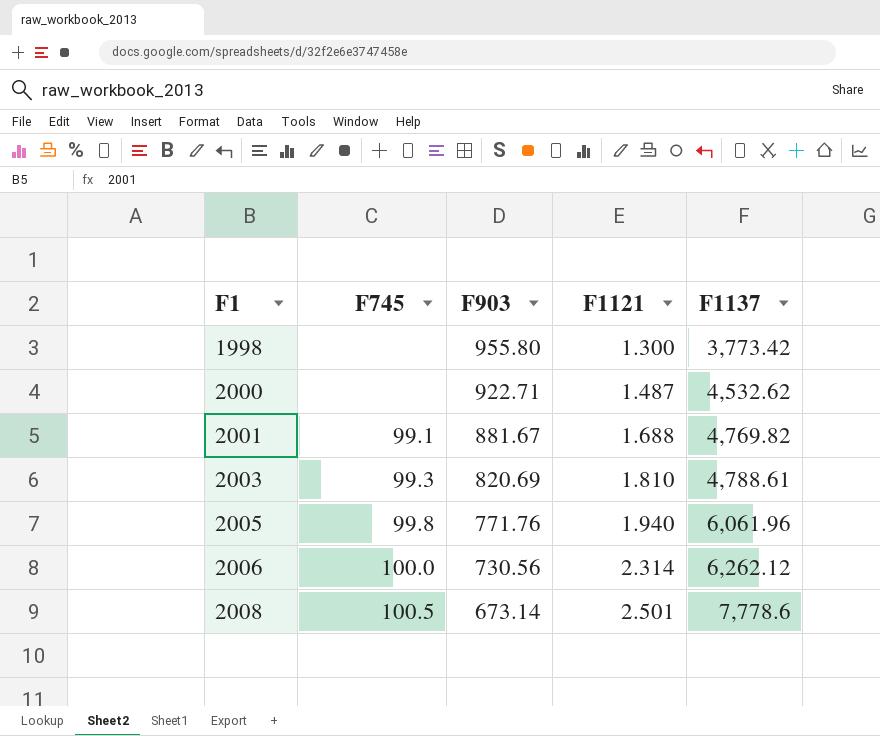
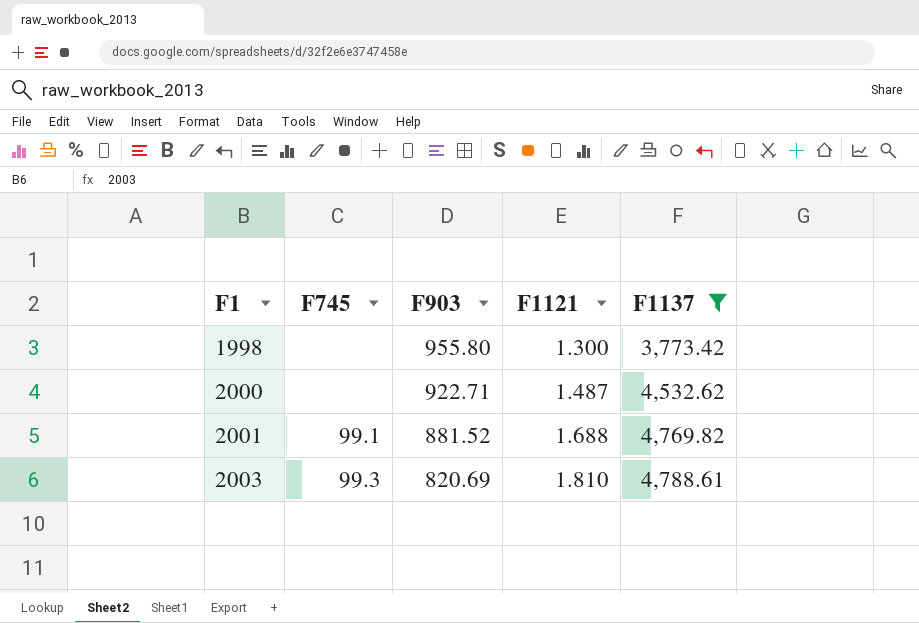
filter: none -> F1137 <= 4,788.61
2001 | F903: 881.67 -> 881.52

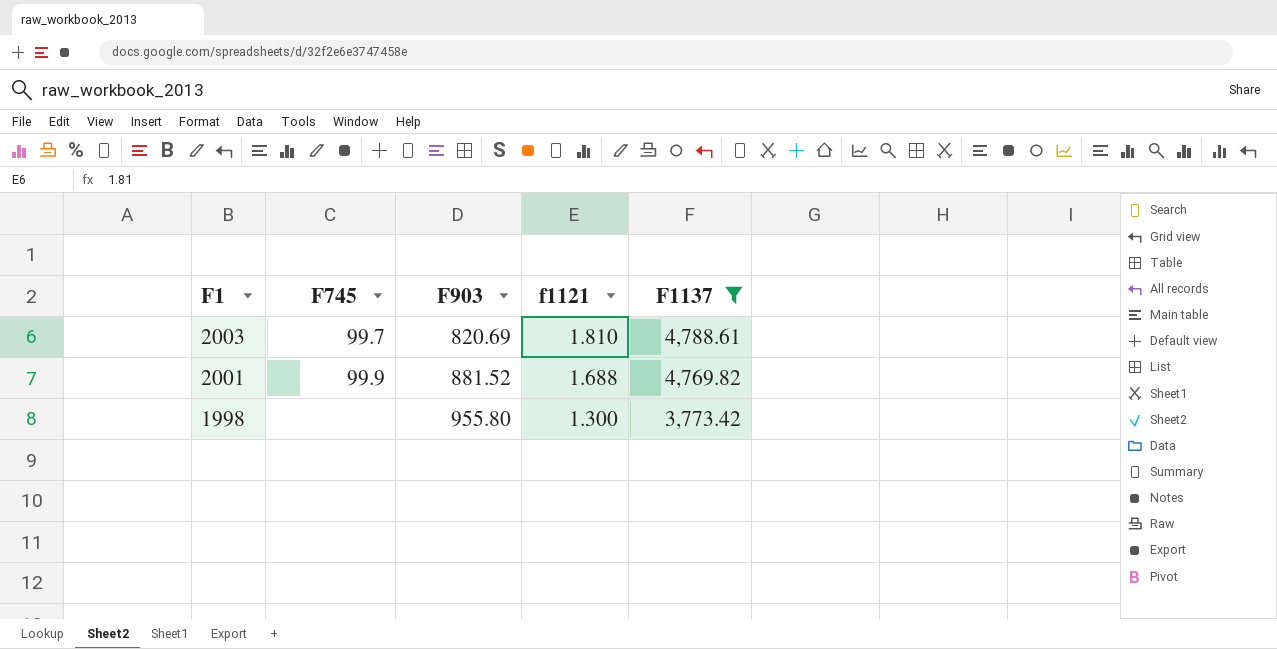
row order: F1 ascending -> F1 descending
column name: F1121 -> f1121
row 2000: none | 922.71 | 1.487 | 4,532.62 -> none
2003 | F745: 99.3 -> 99.7
2001 | F745: 99.1 -> 99.9

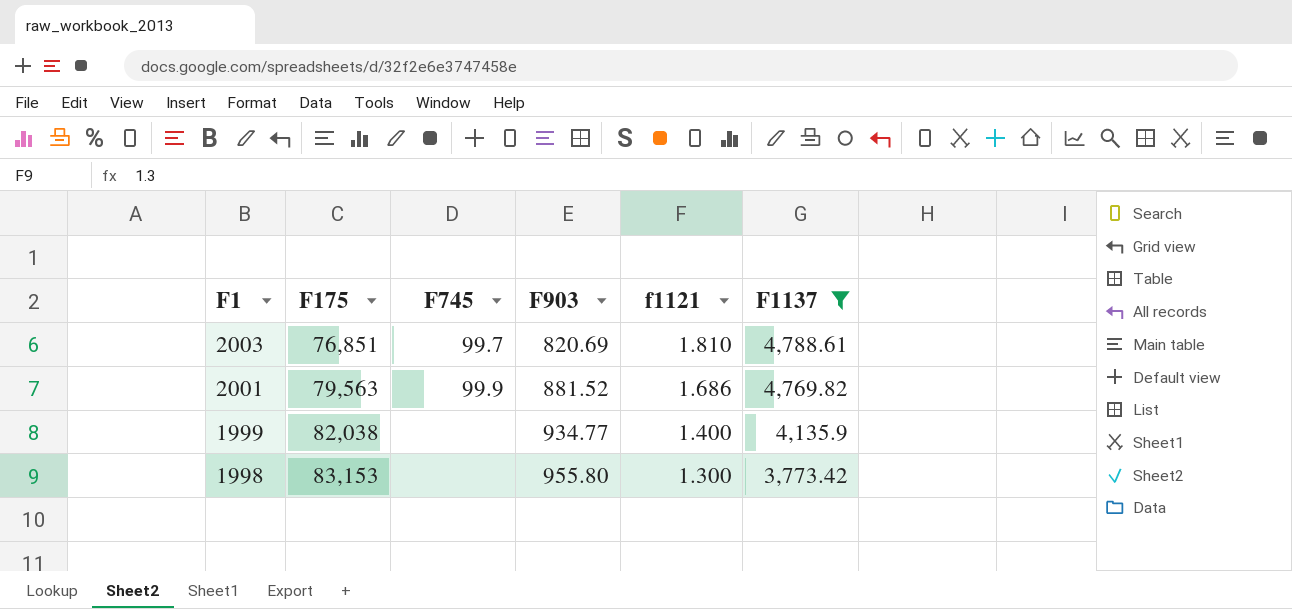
column F175 | position: none -> 2
2001 | f1121: 1.688 -> 1.686
row 1999: none -> 82,038 | none | 934.77 | 1.400 | 4,135.9

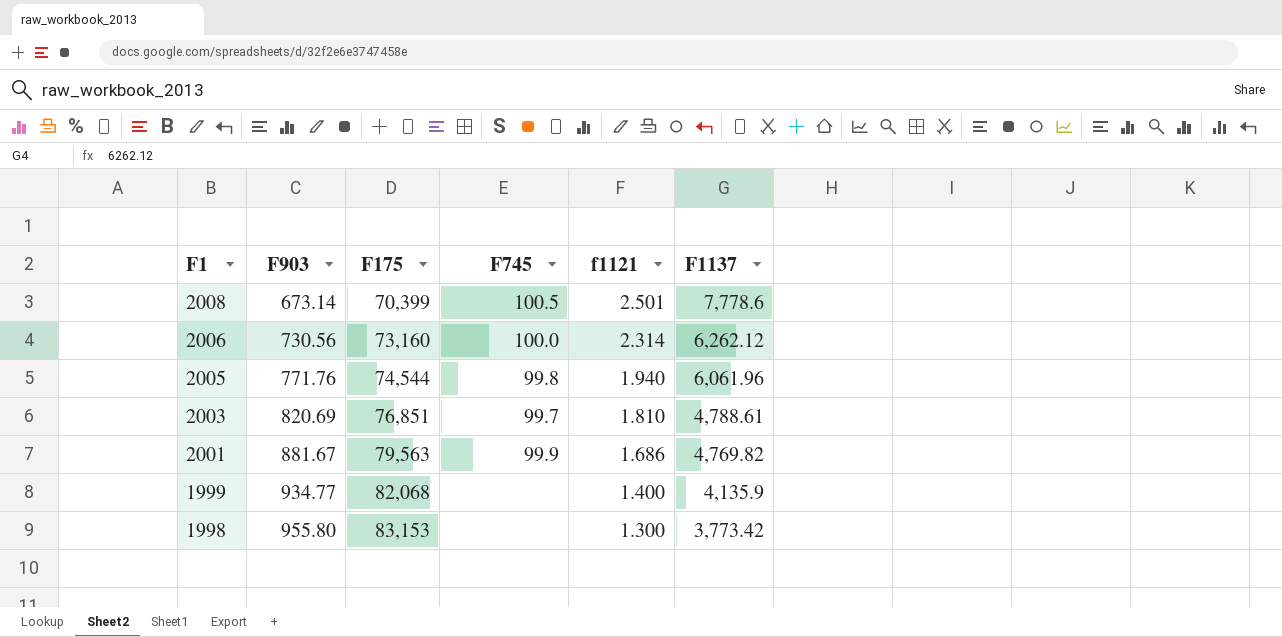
filter: F1137 <= 4,788.61 -> none
column F903 | position: 4 -> 2
2001 | F903: 881.52 -> 881.67
1999 | F175: 82,038 -> 82,068

